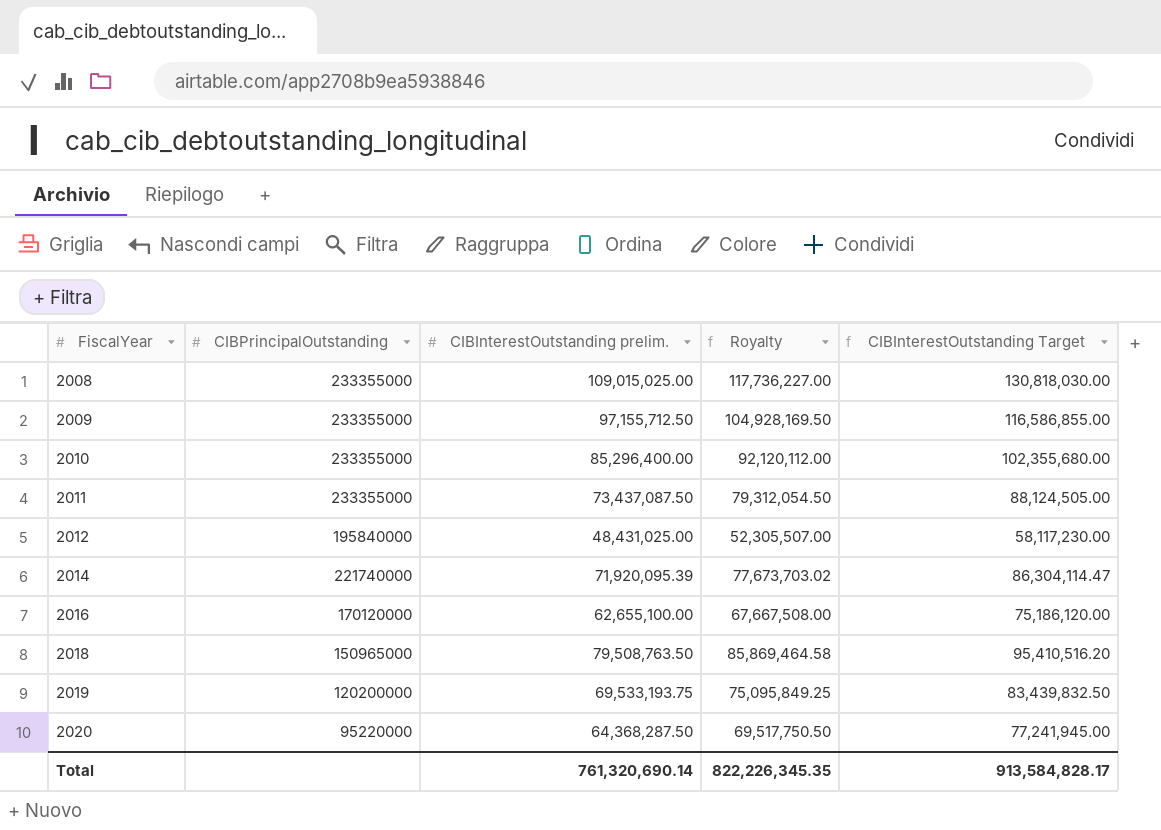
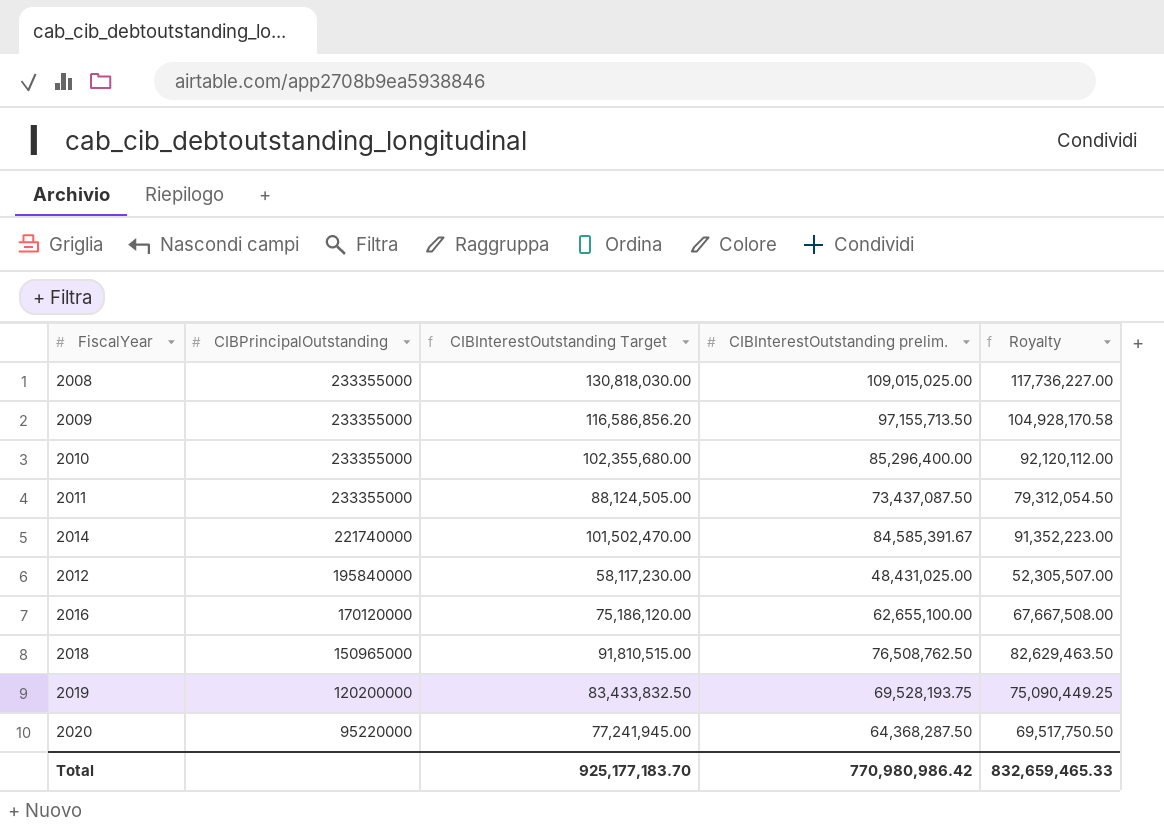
row order: FiscalYear ascending -> CIBPrincipalOutstanding descending
column CIBInterestOutstanding Target | position: 5 -> 3
2009 | CIBInterestOutstanding Target: 116,586,855.00 -> 116,586,856.20
2009 | CIBInterestOutstanding prelim.: 97,155,712.50 -> 97,155,713.50
2009 | Royalty: 104,928,169.50 -> 104,928,170.58
2014 | CIBInterestOutstanding Target: 86,304,114.47 -> 101,502,470.00
2014 | CIBInterestOutstanding prelim.: 71,920,095.39 -> 84,585,391.67
2014 | Royalty: 77,673,703.02 -> 91,352,223.00
2018 | CIBInterestOutstanding Target: 95,410,516.20 -> 91,810,515.00
2018 | CIBInterestOutstanding prelim.: 79,508,763.50 -> 76,508,762.50
2018 | Royalty: 85,869,464.58 -> 82,629,463.50
2019 | CIBInterestOutstanding Target: 83,439,832.50 -> 83,433,832.50
2019 | CIBInterestOutstanding prelim.: 69,533,193.75 -> 69,528,193.75
2019 | Royalty: 75,095,849.25 -> 75,090,449.25
Total | CIBInterestOutstanding Target: 913,584,828.17 -> 925,177,183.70
Total | CIBInterestOutstanding prelim.: 761,320,690.14 -> 770,980,986.42
Total | Royalty: 822,226,345.35 -> 832,659,465.33

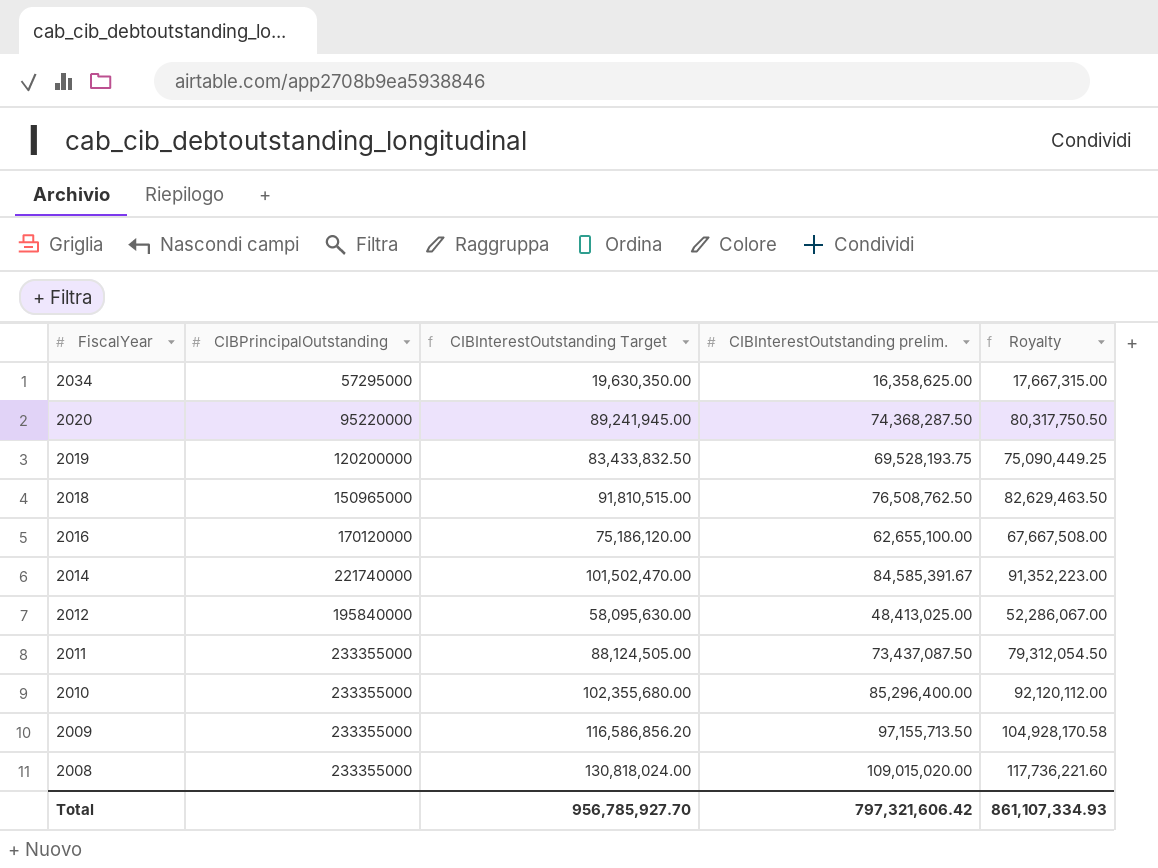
row order: CIBPrincipalOutstanding descending -> FiscalYear descending
row 2034: none -> 57295000 | 19,630,350.00 | 16,358,625.00 | 17,667,315.00
2020 | CIBInterestOutstanding Target: 77,241,945.00 -> 89,241,945.00
2020 | CIBInterestOutstanding prelim.: 64,368,287.50 -> 74,368,287.50
2020 | Royalty: 69,517,750.50 -> 80,317,750.50
2012 | CIBInterestOutstanding Target: 58,117,230.00 -> 58,095,630.00
2012 | CIBInterestOutstanding prelim.: 48,431,025.00 -> 48,413,025.00
2012 | Royalty: 52,305,507.00 -> 52,286,067.00
2008 | CIBInterestOutstanding Target: 130,818,030.00 -> 130,818,024.00
2008 | CIBInterestOutstanding prelim.: 109,015,025.00 -> 109,015,020.00
2008 | Royalty: 117,736,227.00 -> 117,736,221.60
Total | CIBInterestOutstanding Target: 925,177,183.70 -> 956,785,927.70
Total | CIBInterestOutstanding prelim.: 770,980,986.42 -> 797,321,606.42
Total | Royalty: 832,659,465.33 -> 861,107,334.93

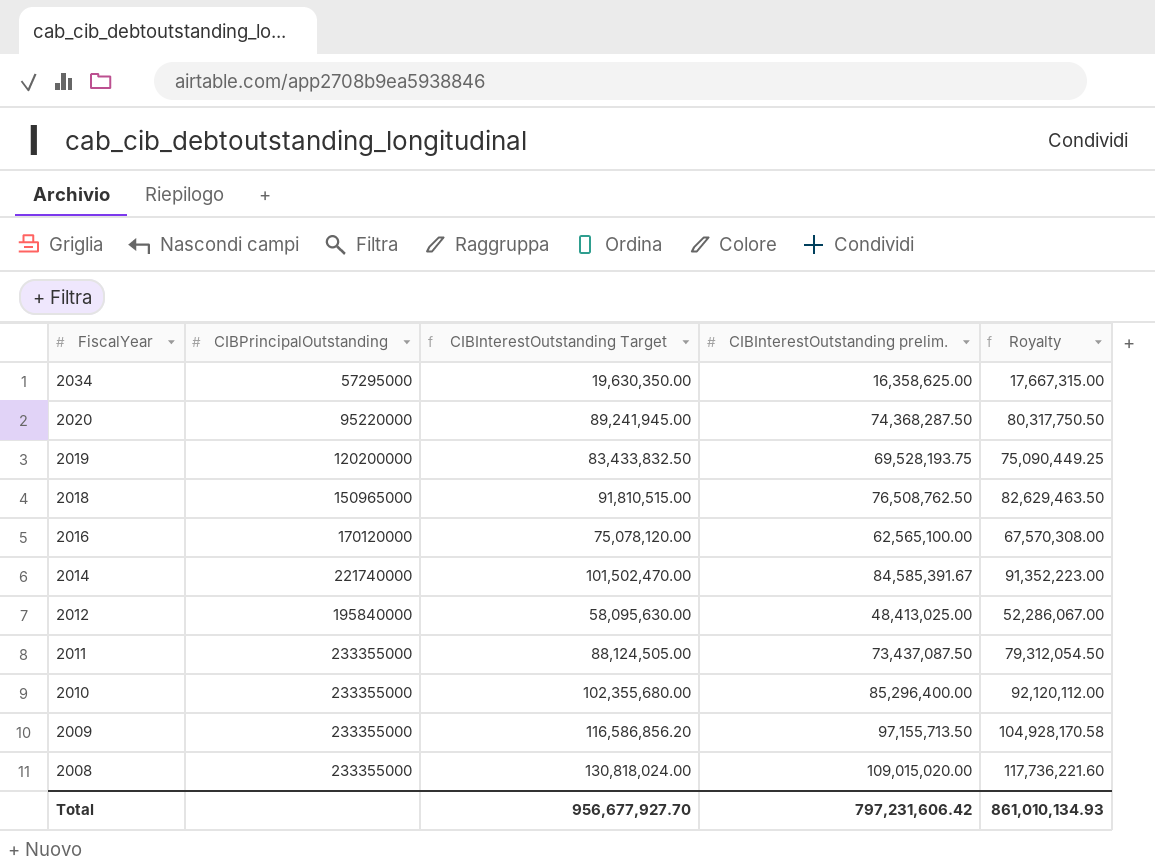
2016 | CIBInterestOutstanding Target: 75,186,120.00 -> 75,078,120.00
2016 | CIBInterestOutstanding prelim.: 62,655,100.00 -> 62,565,100.00
2016 | Royalty: 67,667,508.00 -> 67,570,308.00
Total | CIBInterestOutstanding Target: 956,785,927.70 -> 956,677,927.70
Total | CIBInterestOutstanding prelim.: 797,321,606.42 -> 797,231,606.42
Total | Royalty: 861,107,334.93 -> 861,010,134.93

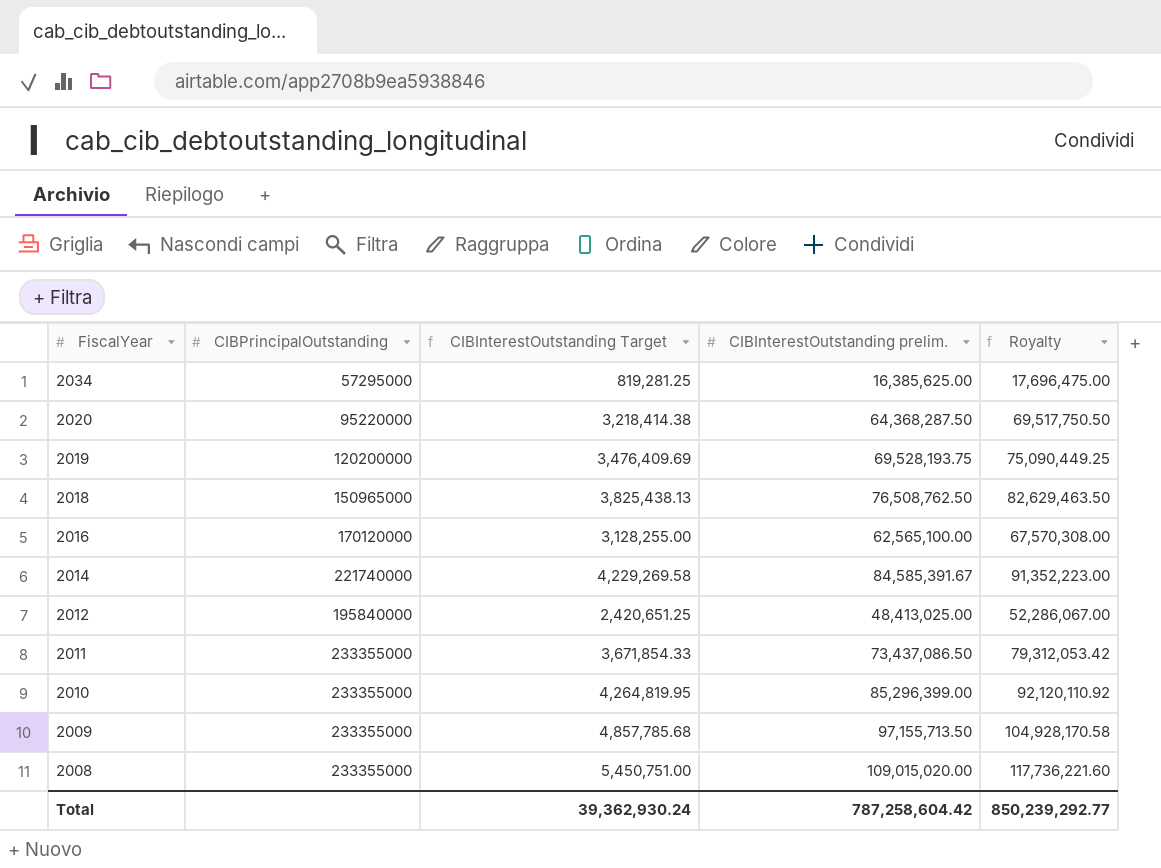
column CIBInterestOutstanding Target | formula: [CIBInterestOutstanding prelim.] * 1.2 -> [CIBInterestOutstanding prelim.] * 0.05
2034 | CIBInterestOutstanding prelim.: 16,358,625.00 -> 16,385,625.00
2034 | Royalty: 17,667,315.00 -> 17,696,475.00
2020 | CIBInterestOutstanding prelim.: 74,368,287.50 -> 64,368,287.50
2020 | Royalty: 80,317,750.50 -> 69,517,750.50
2011 | CIBInterestOutstanding prelim.: 73,437,087.50 -> 73,437,086.50
2011 | Royalty: 79,312,054.50 -> 79,312,053.42
2010 | CIBInterestOutstanding prelim.: 85,296,400.00 -> 85,296,399.00
2010 | Royalty: 92,120,112.00 -> 92,120,110.92
Total | CIBInterestOutstanding Target: 956,677,927.70 -> 39,362,930.24
Total | CIBInterestOutstanding prelim.: 797,231,606.42 -> 787,258,604.42
Total | Royalty: 861,010,134.93 -> 850,239,292.77

